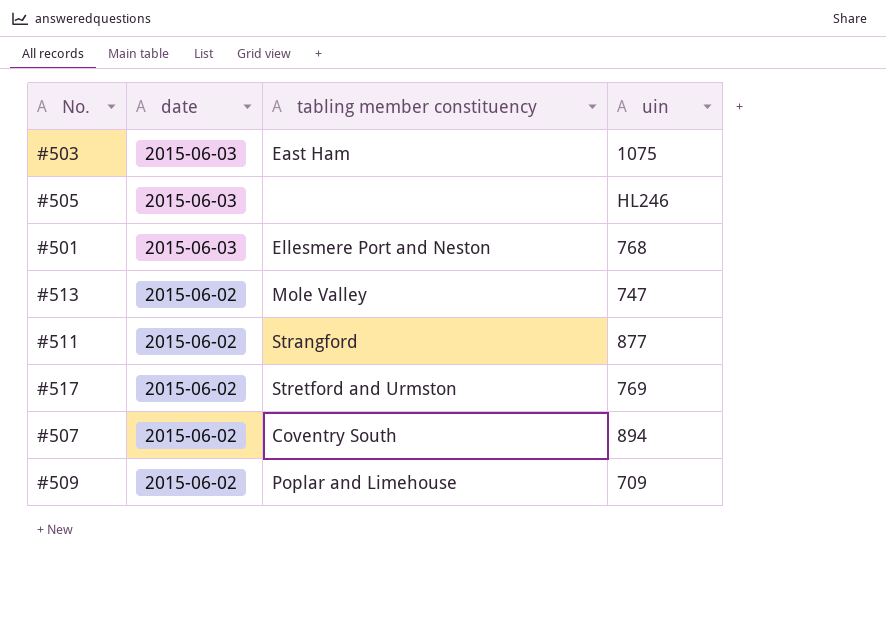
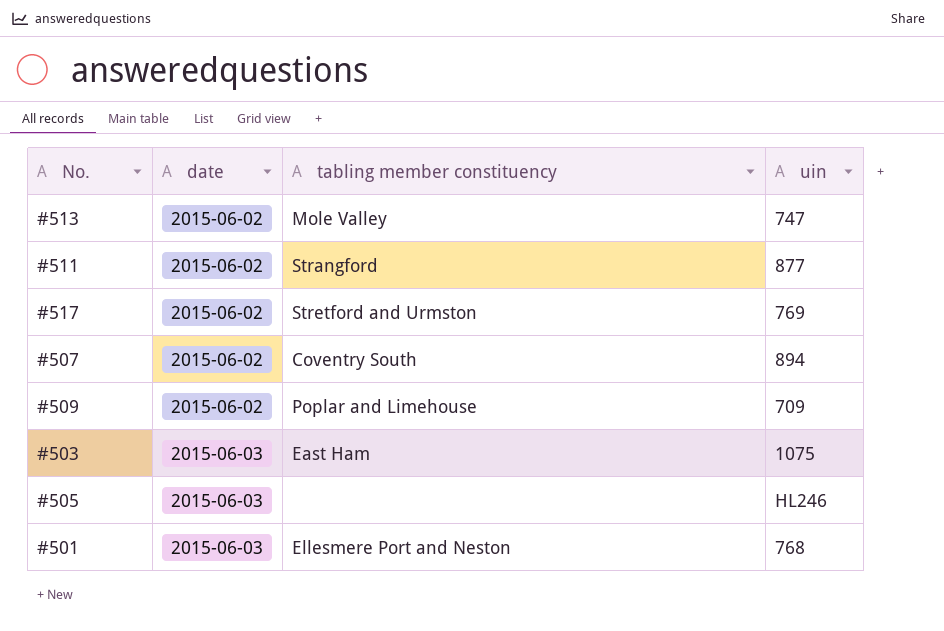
row order: date descending -> date ascending

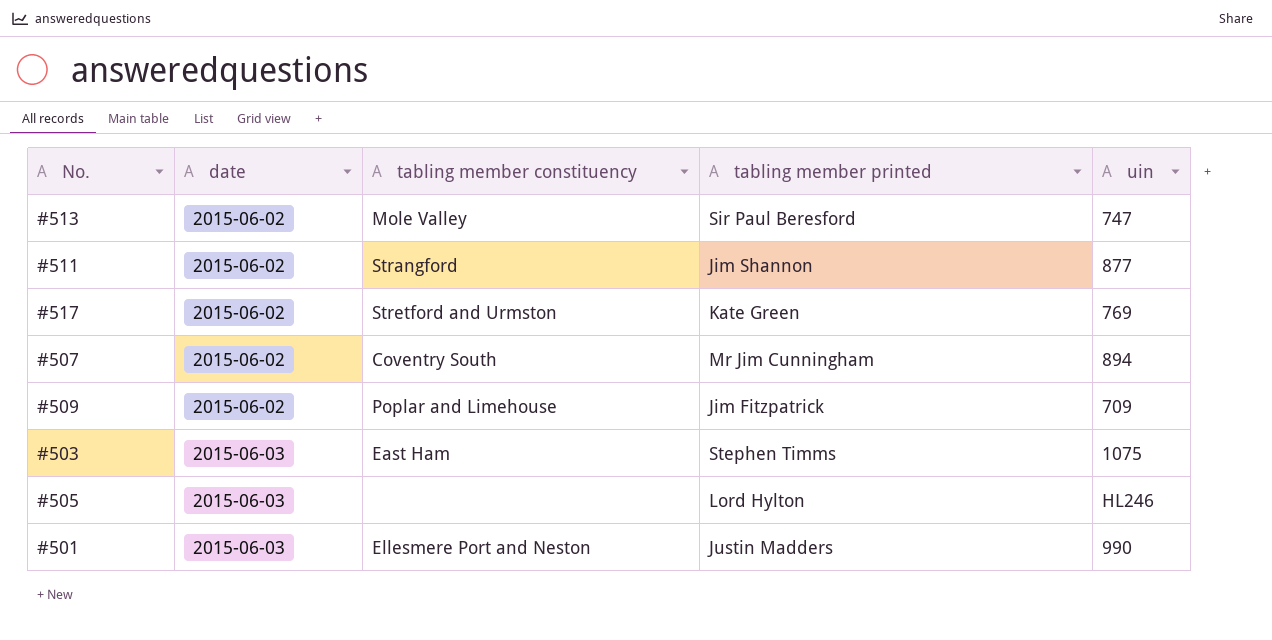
column tabling member printed | position: none -> 4
#501 | uin: 768 -> 990

